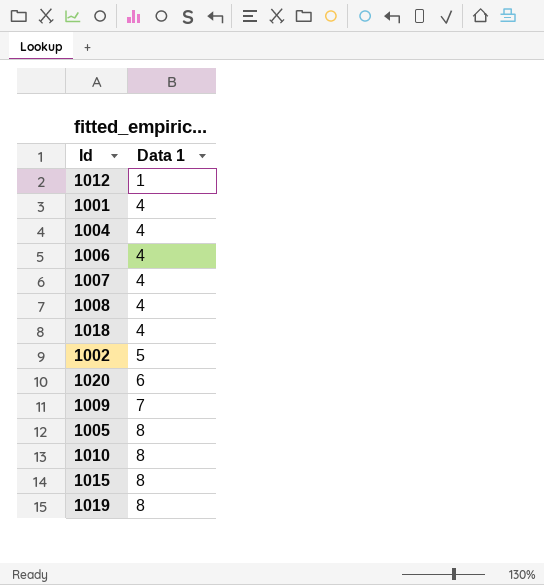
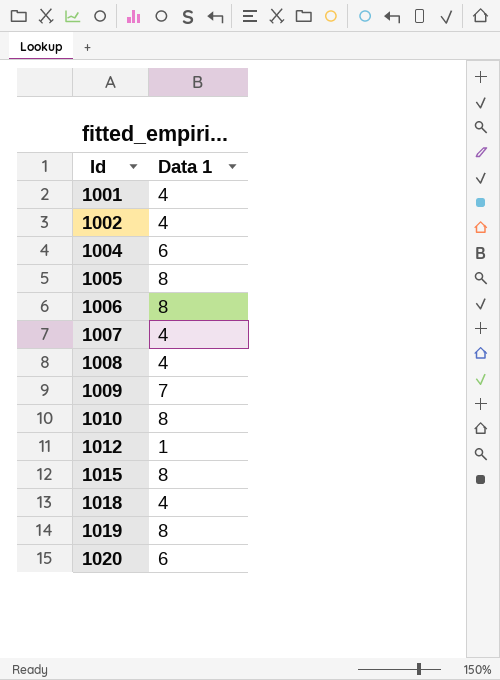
row order: Data 1 ascending -> Id ascending
1002 | Data 1: 5 -> 4
1004 | Data 1: 4 -> 6
1006 | Data 1: 4 -> 8

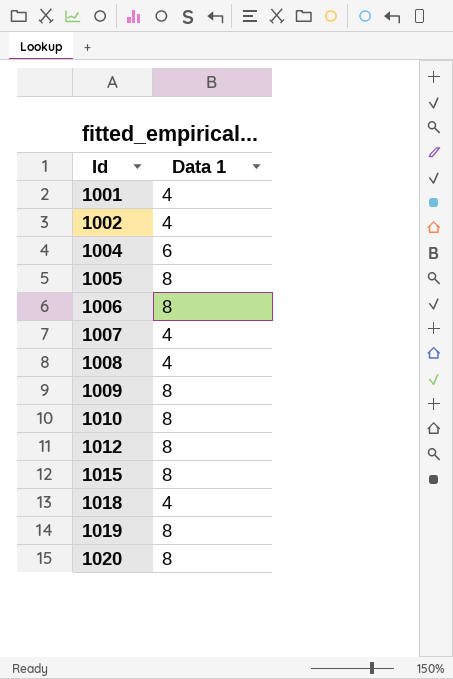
1009 | Data 1: 7 -> 8
1012 | Data 1: 1 -> 8
1020 | Data 1: 6 -> 8

